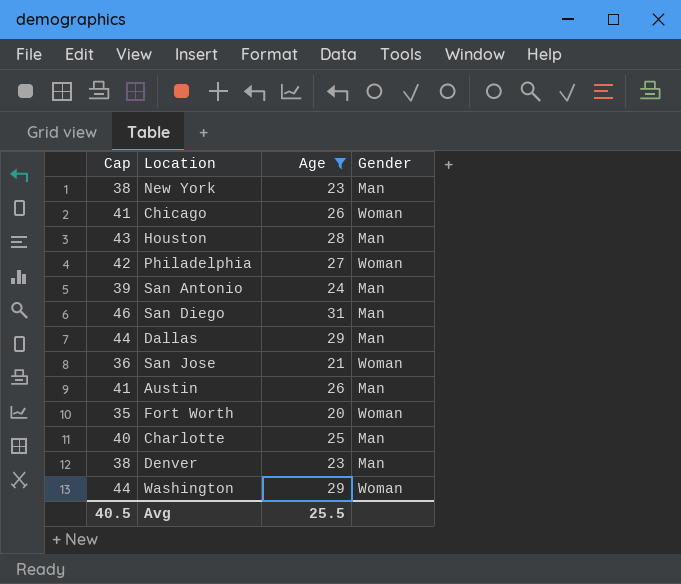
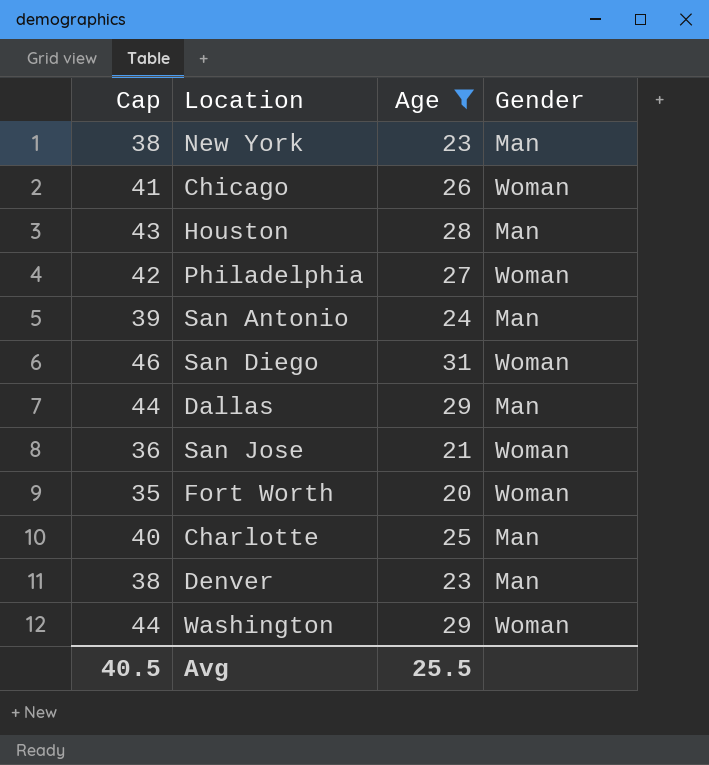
row Austin: 41 | 26 | Man -> none
San Diego | Gender: Man -> Woman

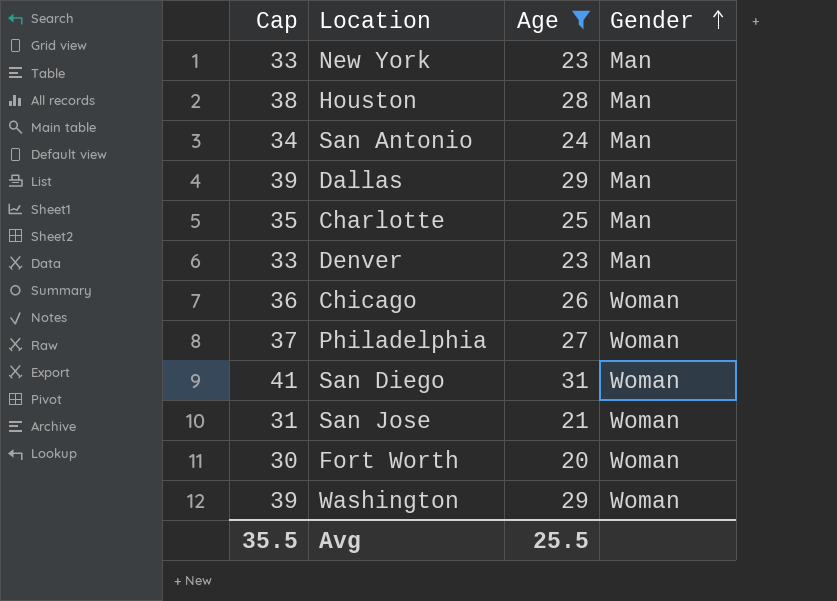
row order: none -> Gender ascending
column Cap | formula: [Age] + 15 -> [Age] + 10
Avg | Cap: 40.5 -> 35.5

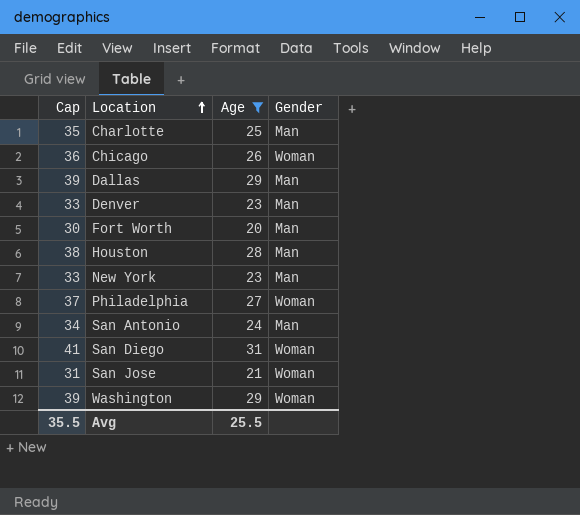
row order: Gender ascending -> Location ascending
Fort Worth | Gender: Woman -> Man

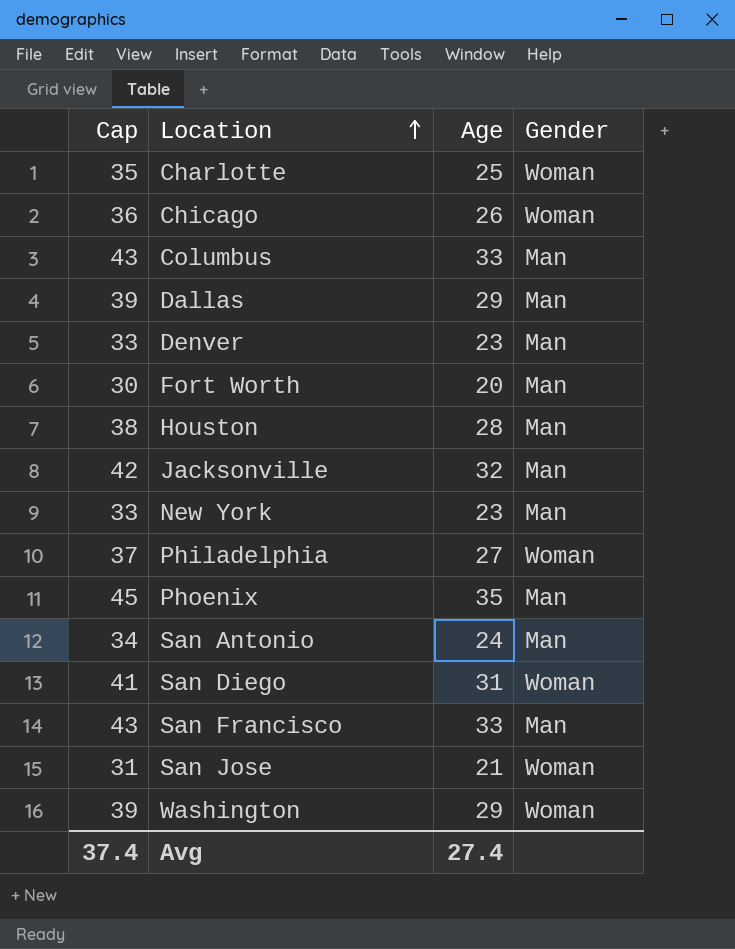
filter: Age <= 31 -> none
Charlotte | Gender: Man -> Woman
Avg | Cap: 35.5 -> 37.4
Avg | Age: 25.5 -> 27.4

